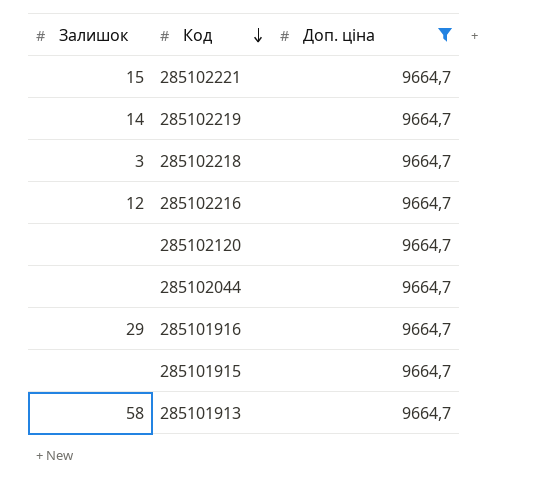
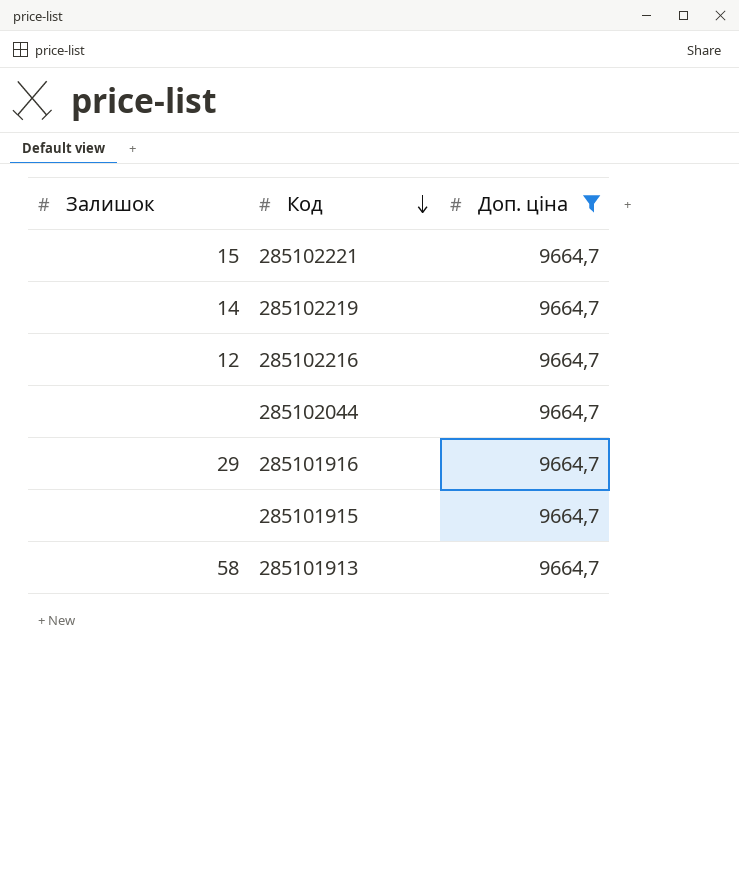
row 285102218: 3 | 9664,7 -> none
row 285102120: none | 9664,7 -> none

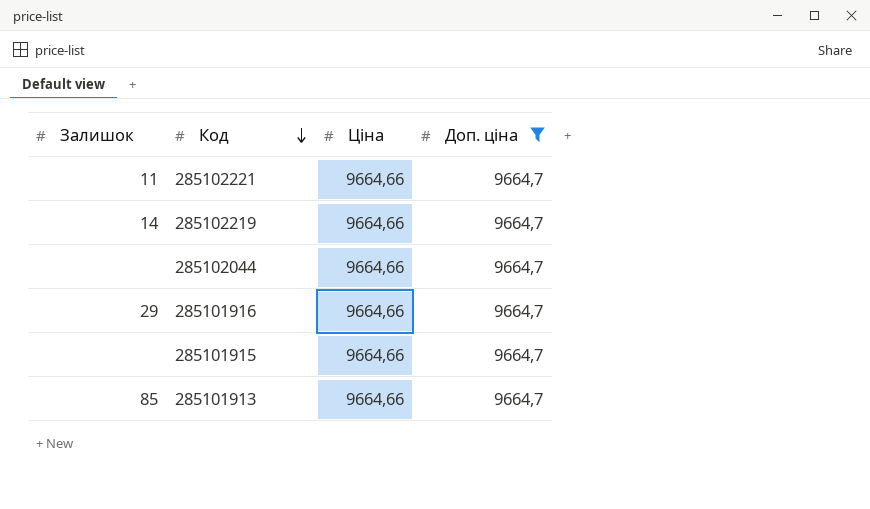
column Ціна | position: none -> 3
row 285102216: 12 | 9664,7 -> none
285102221 | Залишок: 15 -> 11
285101913 | Залишок: 58 -> 85

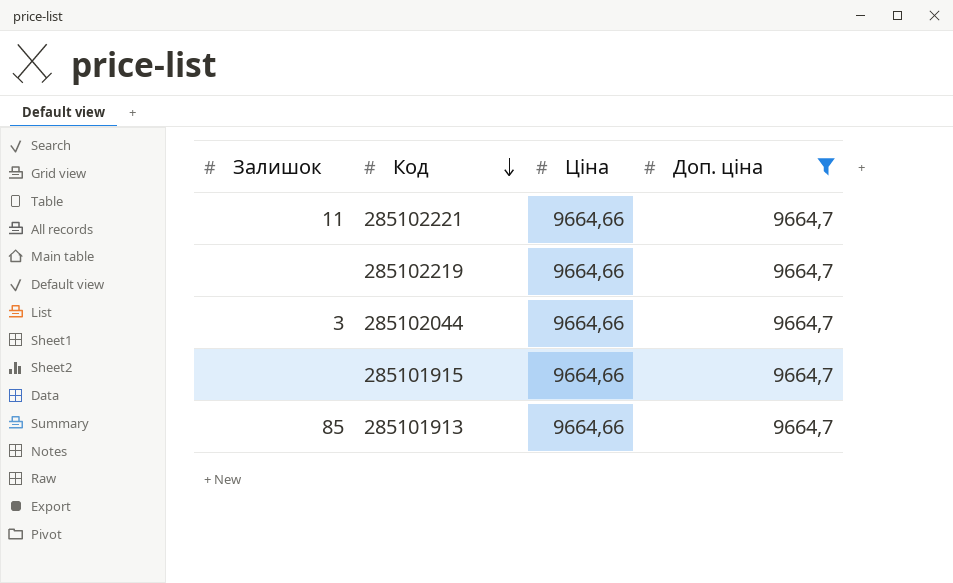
row 285101916: 29 | 9664,66 | 9664,7 -> none
285102219 | Залишок: 14 -> none
285102044 | Залишок: none -> 3

